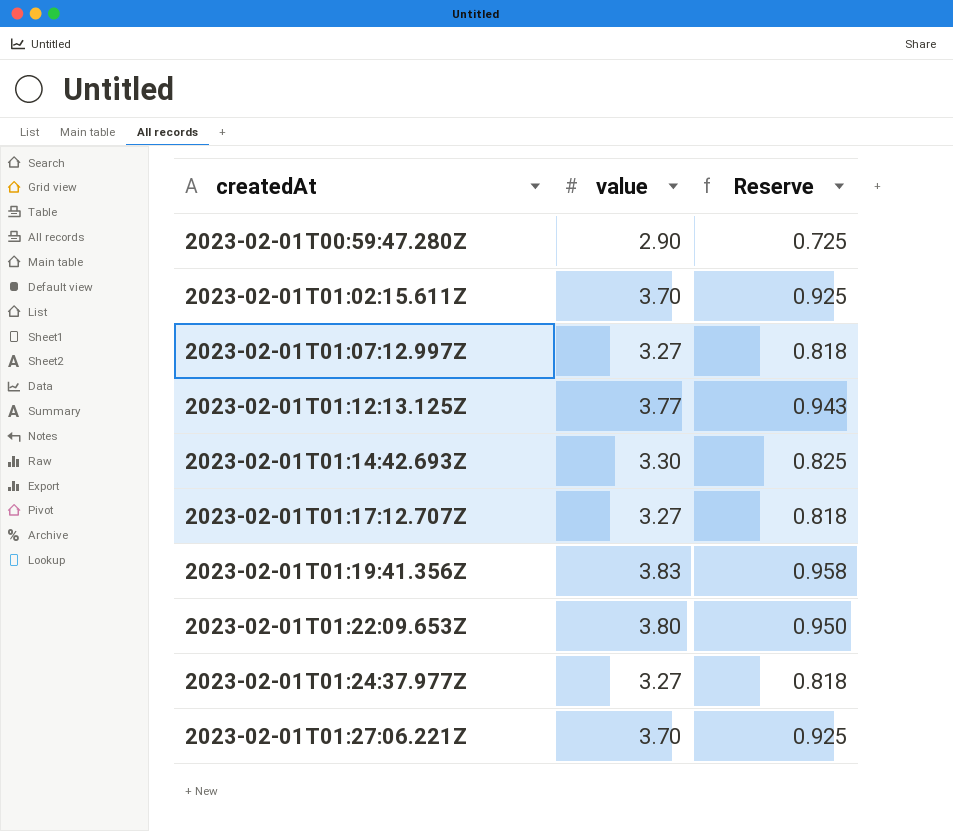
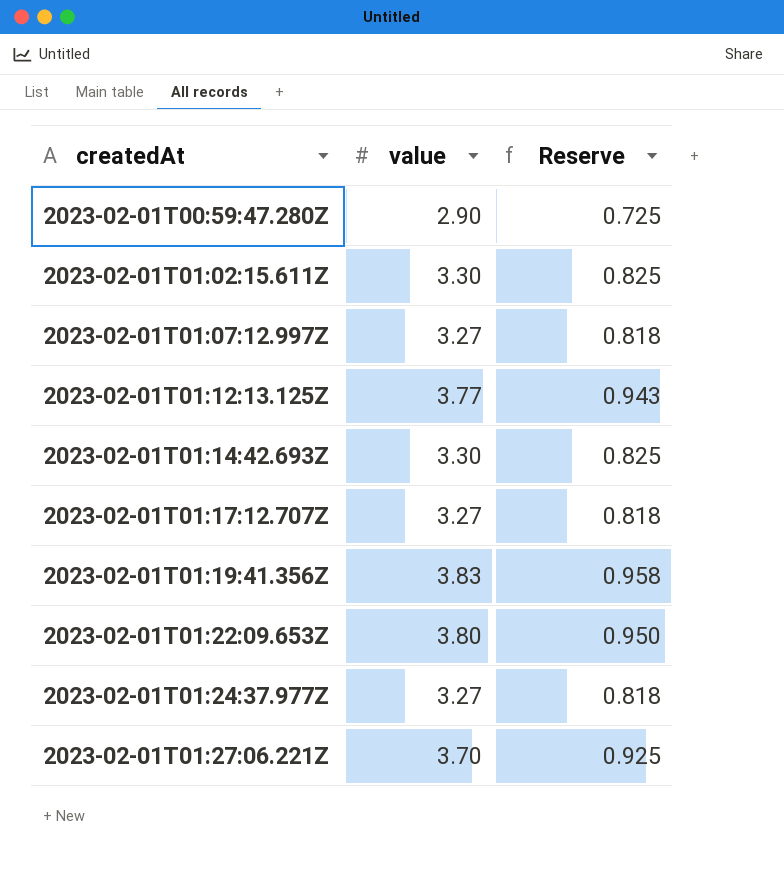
2023-02-01T01:02:15.611Z | value: 3.70 -> 3.30
2023-02-01T01:02:15.611Z | Reserve: 0.925 -> 0.825

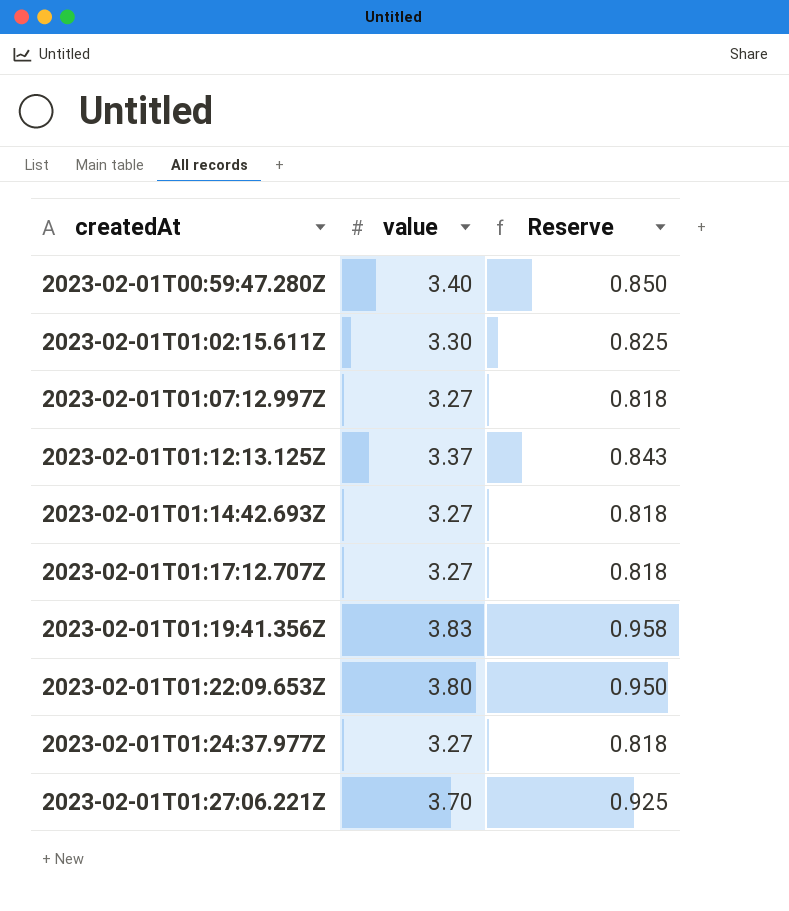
2023-02-01T00:59:47.280Z | value: 2.90 -> 3.40
2023-02-01T00:59:47.280Z | Reserve: 0.725 -> 0.850
2023-02-01T01:12:13.125Z | value: 3.77 -> 3.37
2023-02-01T01:12:13.125Z | Reserve: 0.943 -> 0.843
2023-02-01T01:14:42.693Z | value: 3.30 -> 3.27
2023-02-01T01:14:42.693Z | Reserve: 0.825 -> 0.818

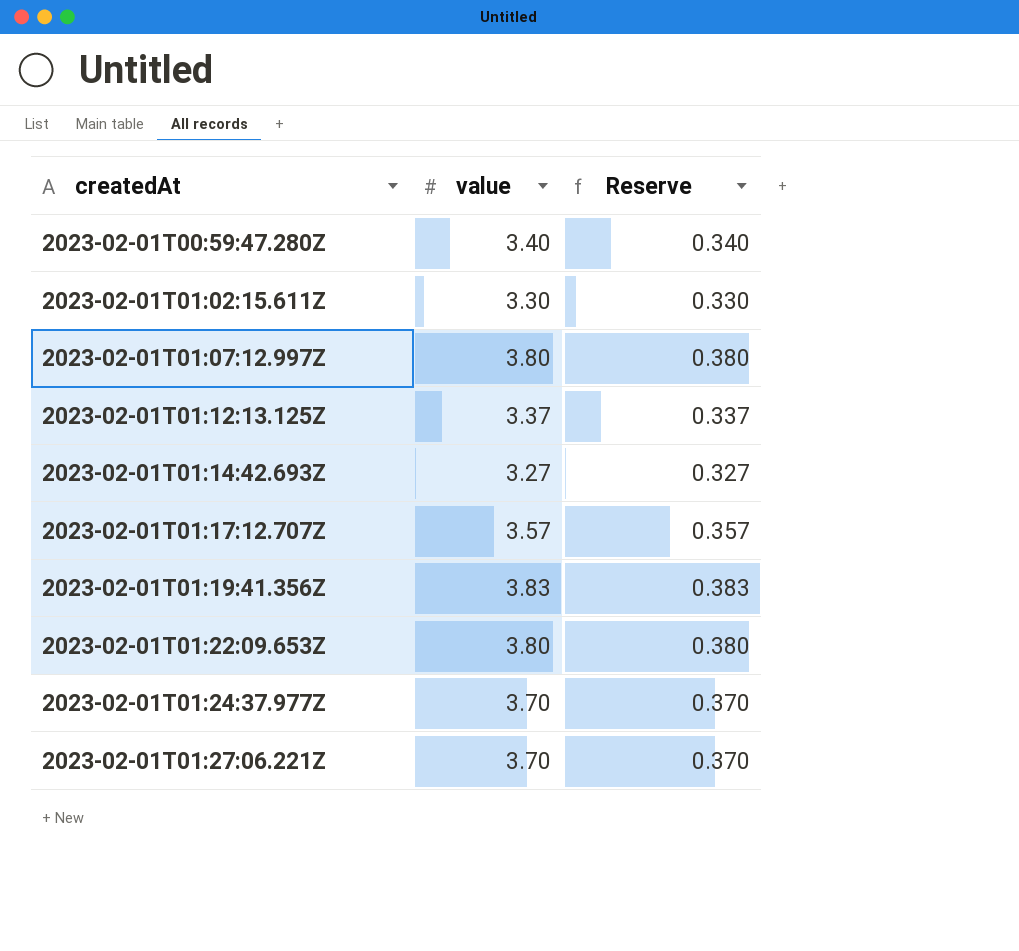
column Reserve | formula: [value] * 0.25 -> [value] * 0.1
2023-02-01T01:07:12.997Z | value: 3.27 -> 3.80
2023-02-01T01:17:12.707Z | value: 3.27 -> 3.57
2023-02-01T01:24:37.977Z | value: 3.27 -> 3.70

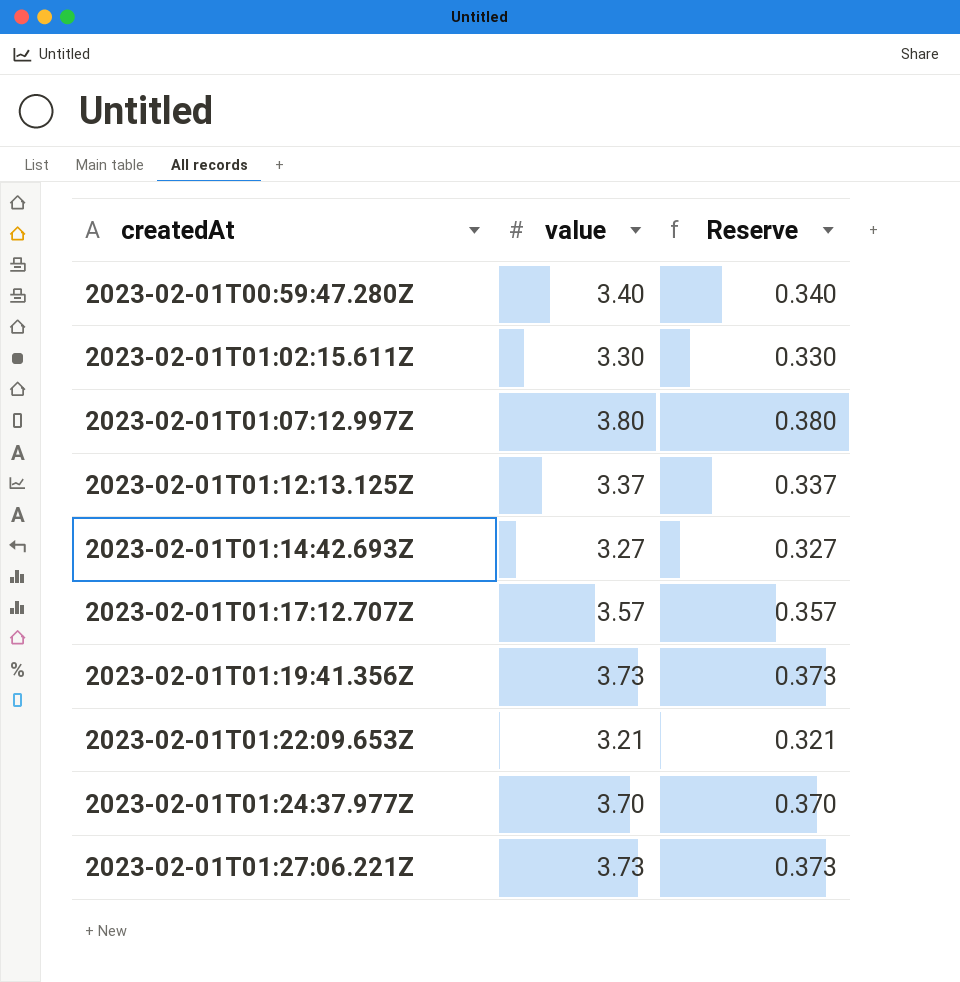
2023-02-01T01:19:41.356Z | value: 3.83 -> 3.73
2023-02-01T01:19:41.356Z | Reserve: 0.383 -> 0.373
2023-02-01T01:22:09.653Z | value: 3.80 -> 3.21
2023-02-01T01:22:09.653Z | Reserve: 0.380 -> 0.321
2023-02-01T01:27:06.221Z | value: 3.70 -> 3.73
2023-02-01T01:27:06.221Z | Reserve: 0.370 -> 0.373

